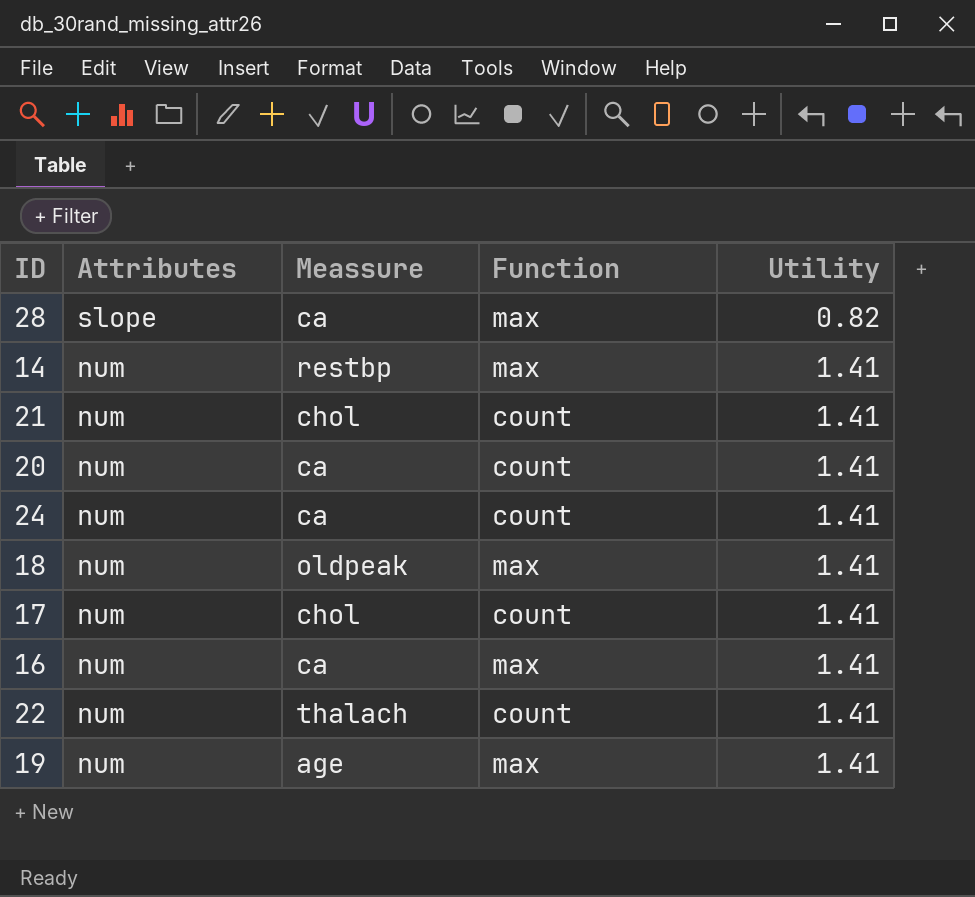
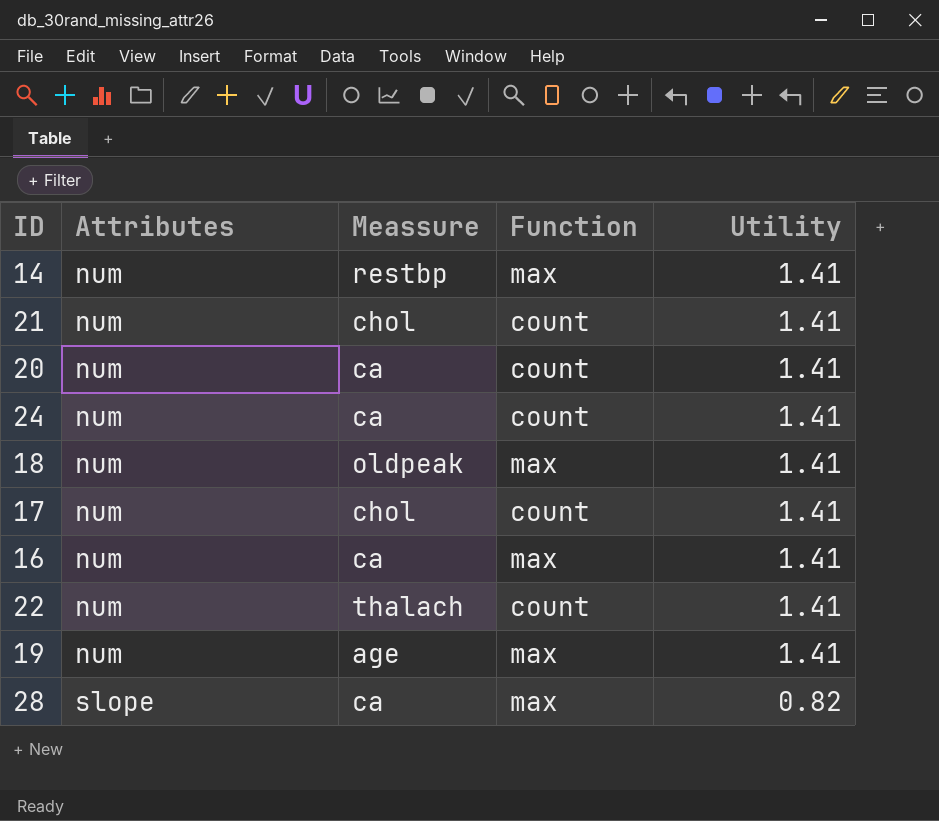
row order: Attributes descending -> Attributes ascending

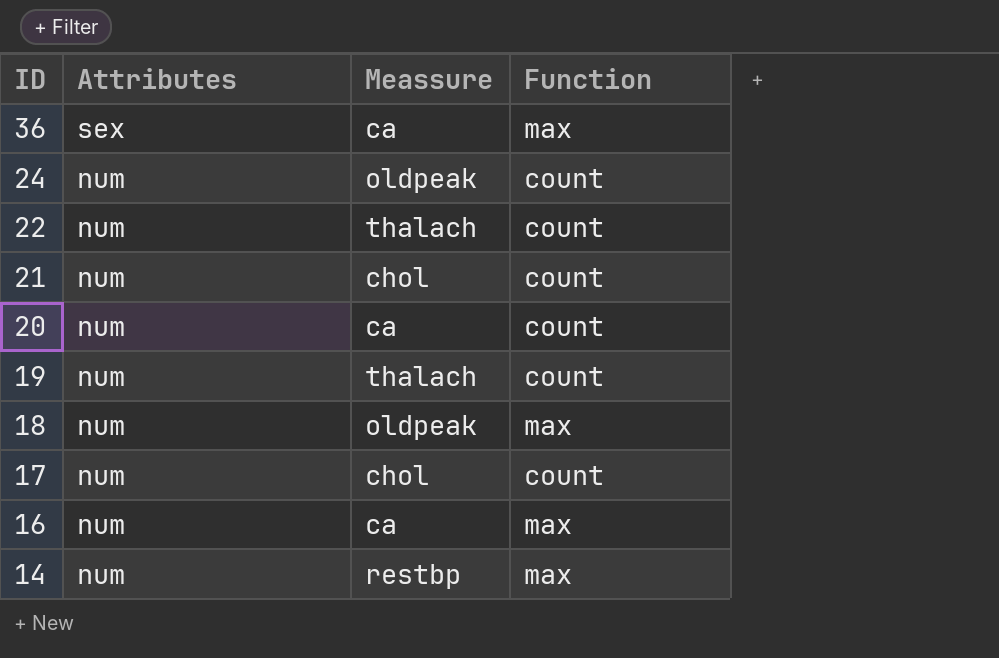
row order: Attributes ascending -> ID descending
column Utility | position: 5 -> none
row 28: slope | ca | max | 0.82 -> none
row 36: none -> sex | ca | max
24 | Meassure: ca -> oldpeak
19 | Meassure: age -> thalach
19 | Function: max -> count

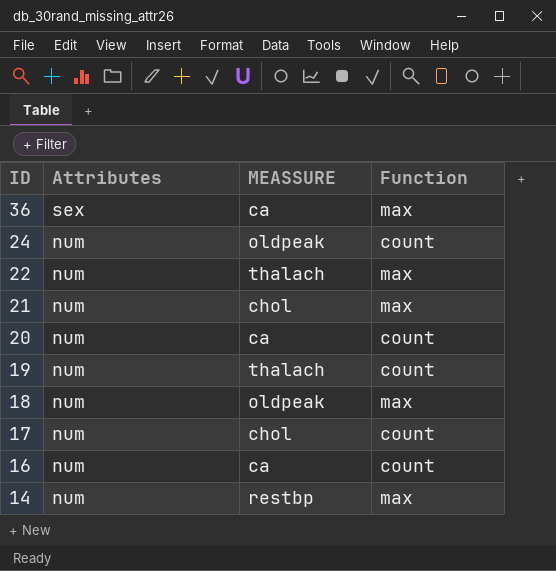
column name: Meassure -> MEASSURE
22 | Function: count -> max
21 | Function: count -> max
16 | Function: max -> count

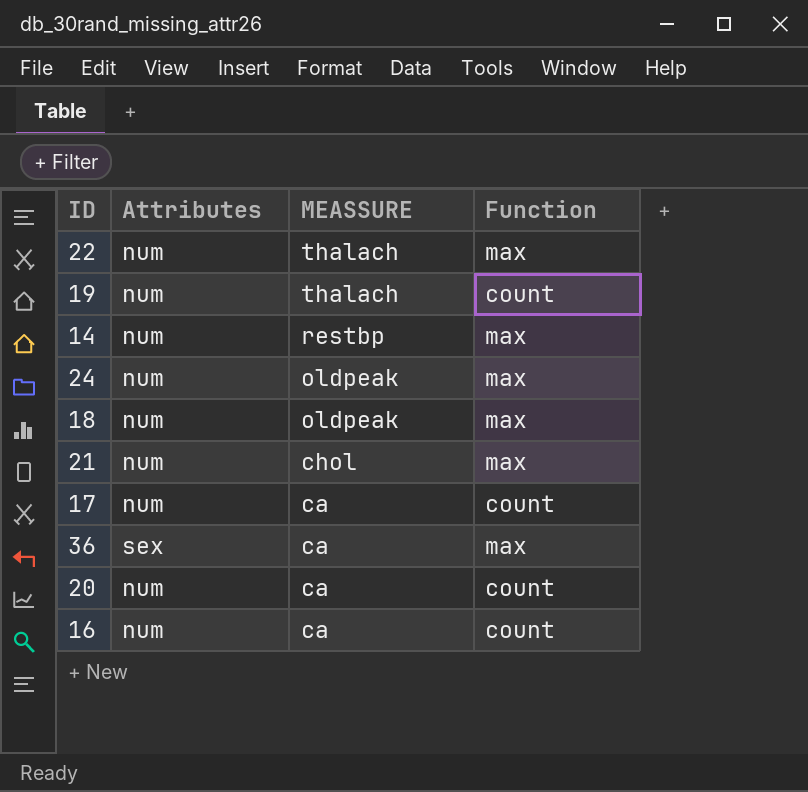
row order: ID descending -> MEASSURE descending
24 | Function: count -> max
17 | MEASSURE: chol -> ca

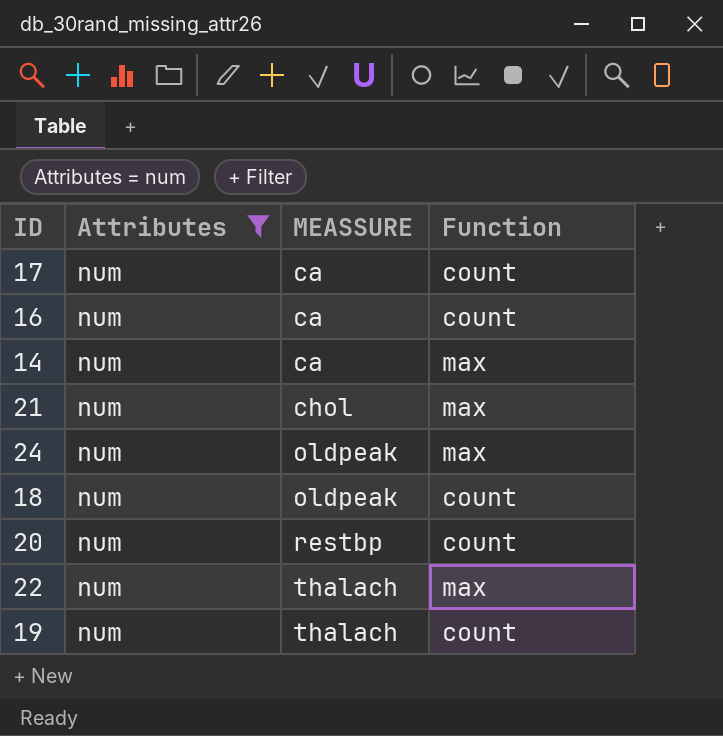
filter: none -> Attributes = num
row order: MEASSURE descending -> MEASSURE ascending
14 | MEASSURE: restbp -> ca
18 | Function: max -> count
20 | MEASSURE: ca -> restbp

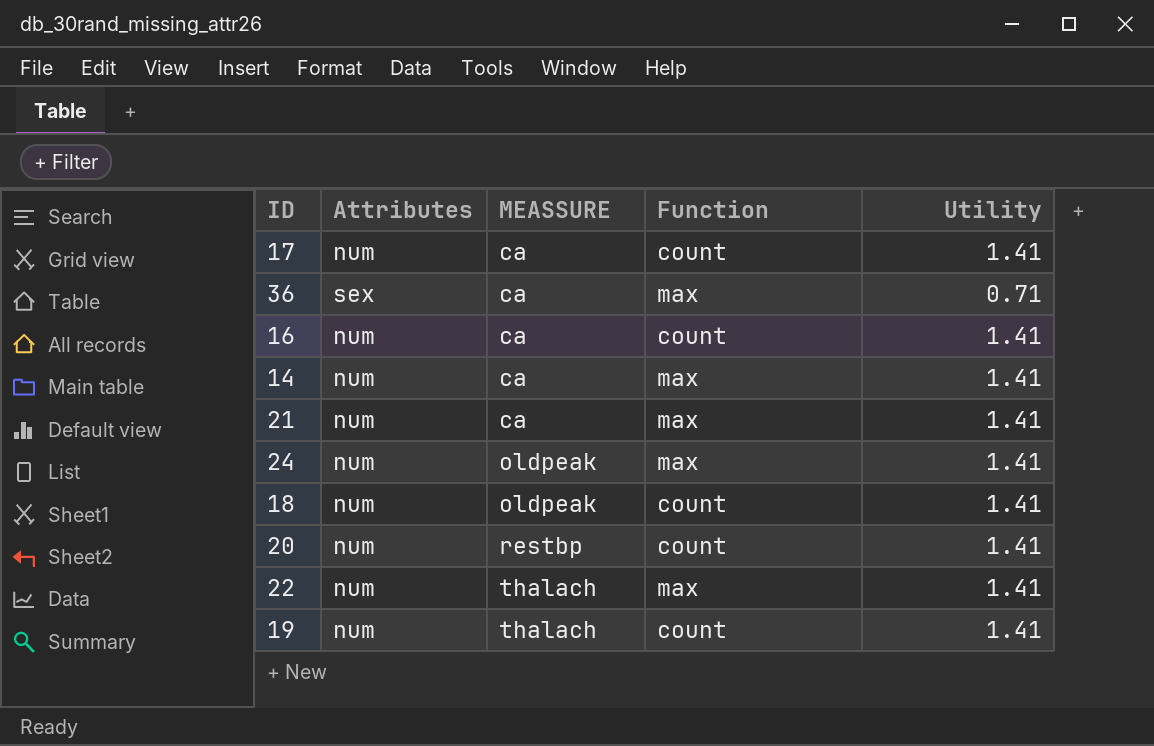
filter: Attributes = num -> none
column Utility | position: none -> 5
21 | MEASSURE: chol -> ca

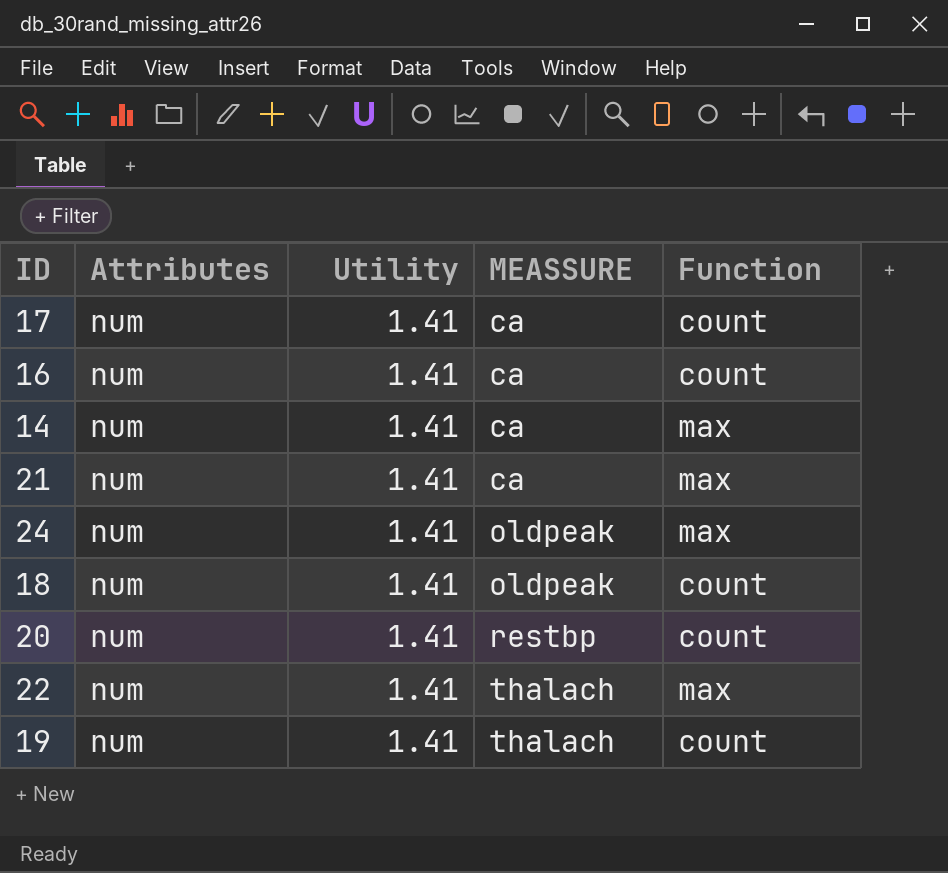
column Utility | position: 5 -> 3
row 36: sex | ca | max | 0.71 -> none

